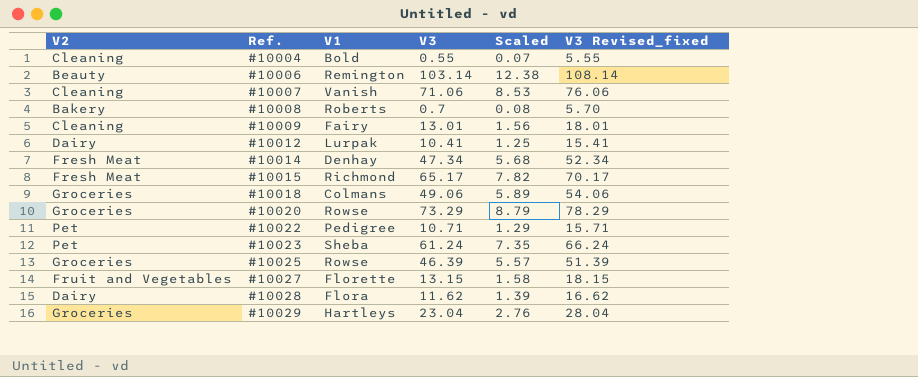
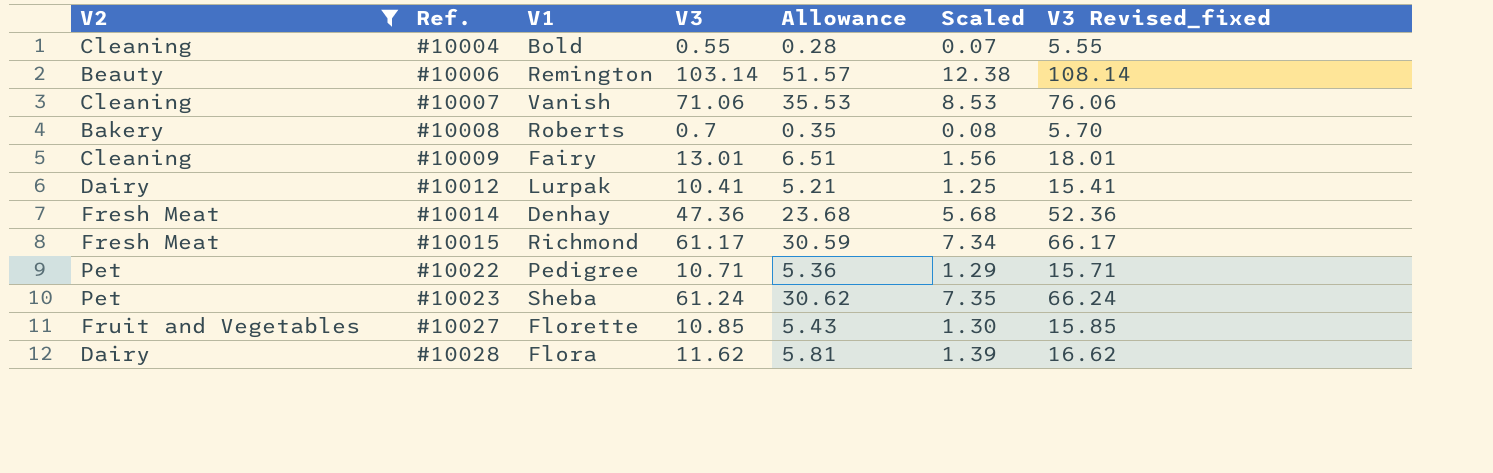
filter: none -> V2 != Groceries
column Allowance | formula: none -> [V3] * 0.5
#10014 | V3: 47.34 -> 47.36
#10014 | V3 Revised_fixed: 52.34 -> 52.36
#10015 | V3: 65.17 -> 61.17
#10015 | Scaled: 7.82 -> 7.34
#10015 | V3 Revised_fixed: 70.17 -> 66.17
#10027 | V3: 13.15 -> 10.85
#10027 | Scaled: 1.58 -> 1.30
#10027 | V3 Revised_fixed: 18.15 -> 15.85

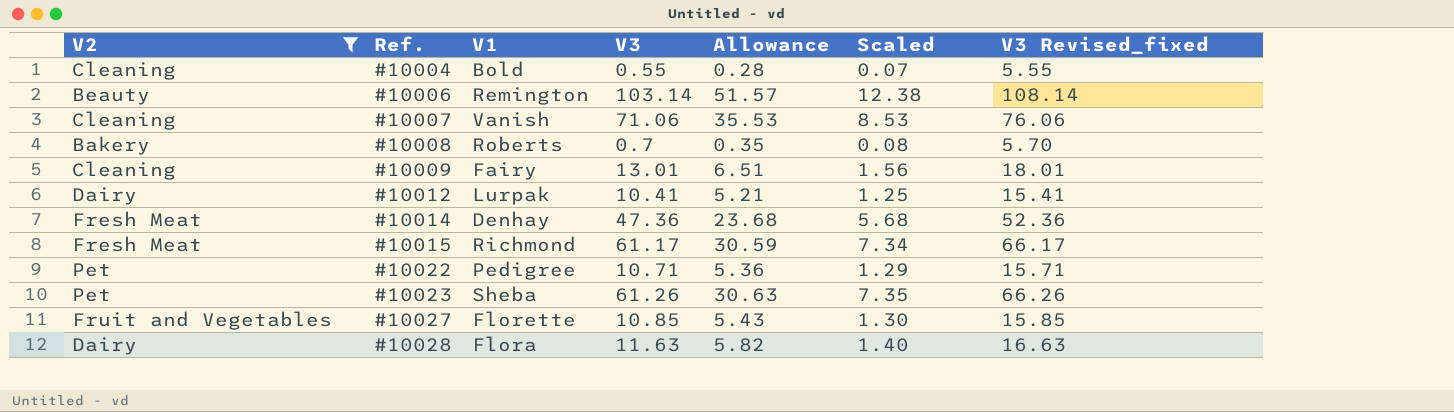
#10023 | V3: 61.24 -> 61.26
#10023 | Allowance: 30.62 -> 30.63
#10023 | V3 Revised_fixed: 66.24 -> 66.26
#10028 | V3: 11.62 -> 11.63
#10028 | Allowance: 5.81 -> 5.82
#10028 | Scaled: 1.39 -> 1.40
#10028 | V3 Revised_fixed: 16.62 -> 16.63

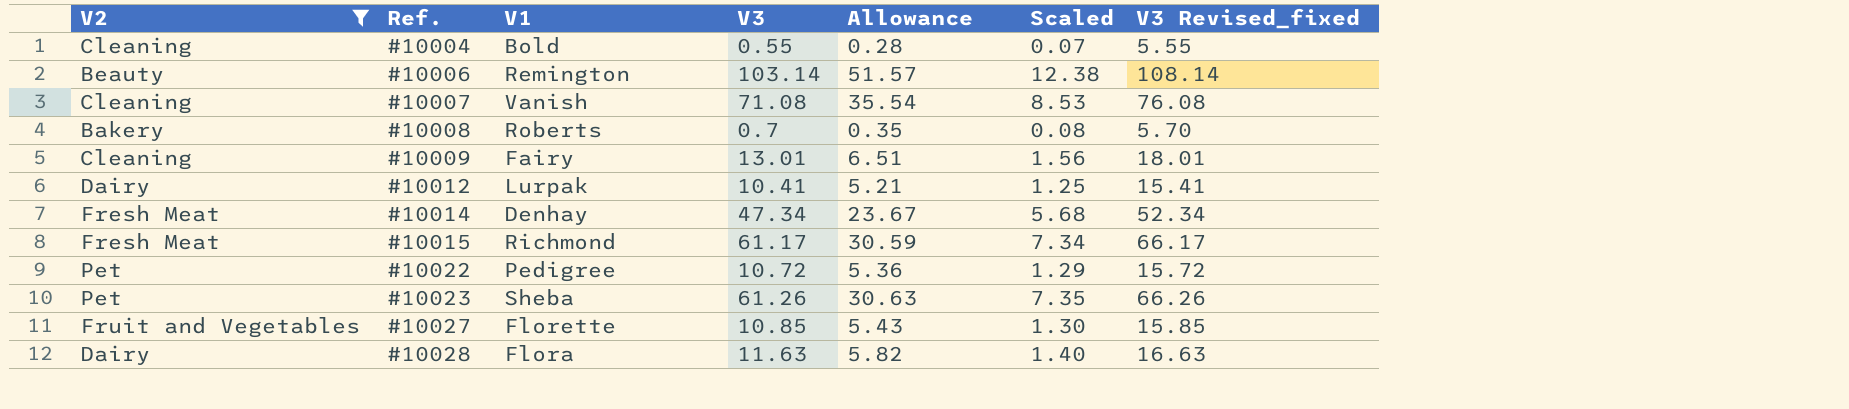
#10007 | V3: 71.06 -> 71.08
#10007 | Allowance: 35.53 -> 35.54
#10007 | V3 Revised_fixed: 76.06 -> 76.08
#10014 | V3: 47.36 -> 47.34
#10014 | Allowance: 23.68 -> 23.67
#10014 | V3 Revised_fixed: 52.36 -> 52.34
#10022 | V3: 10.71 -> 10.72
#10022 | V3 Revised_fixed: 15.71 -> 15.72

